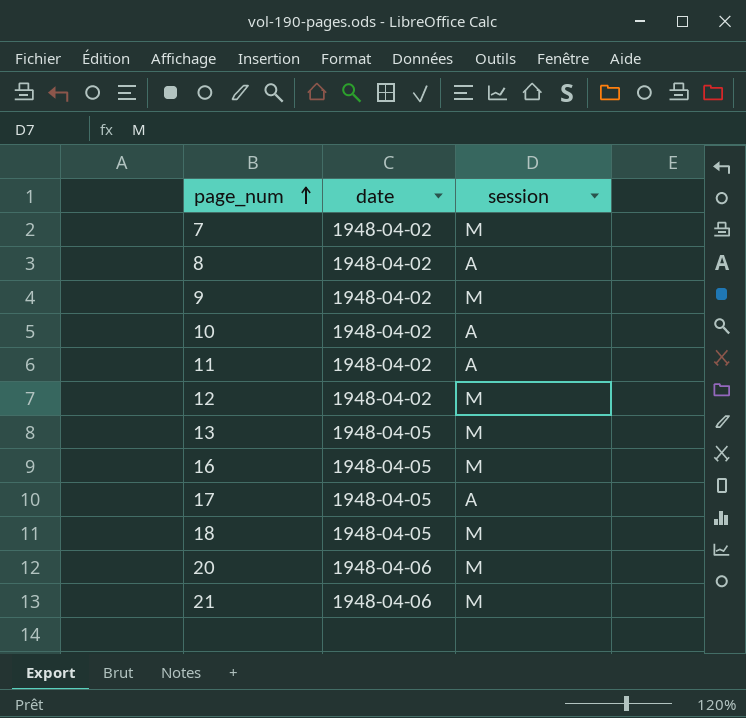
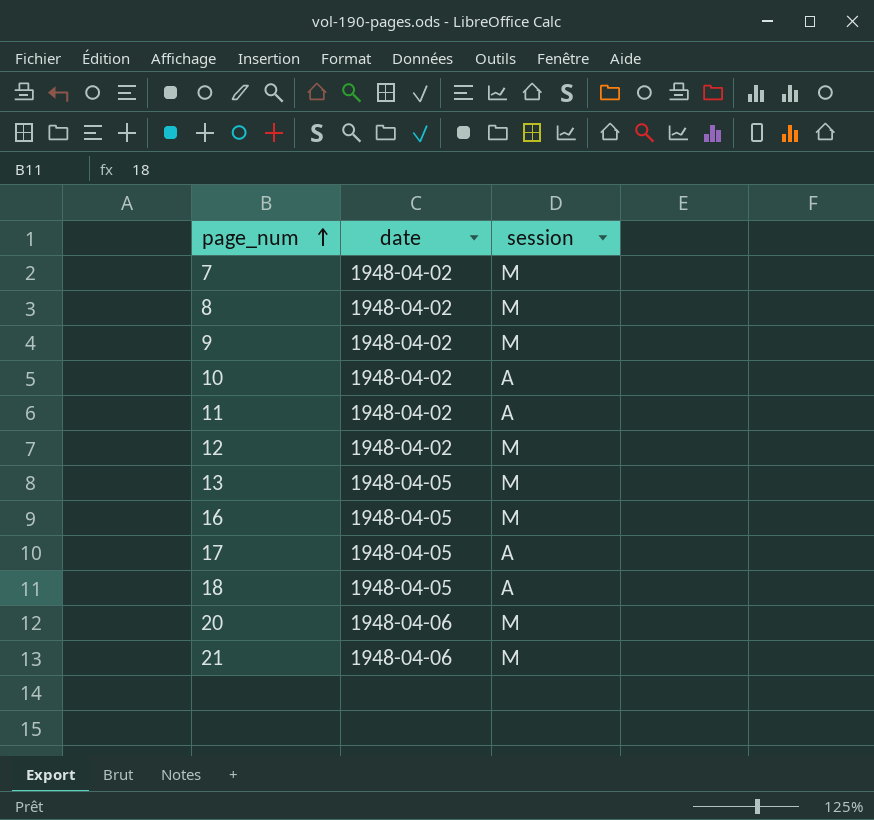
8 | session: A -> M
18 | session: M -> A

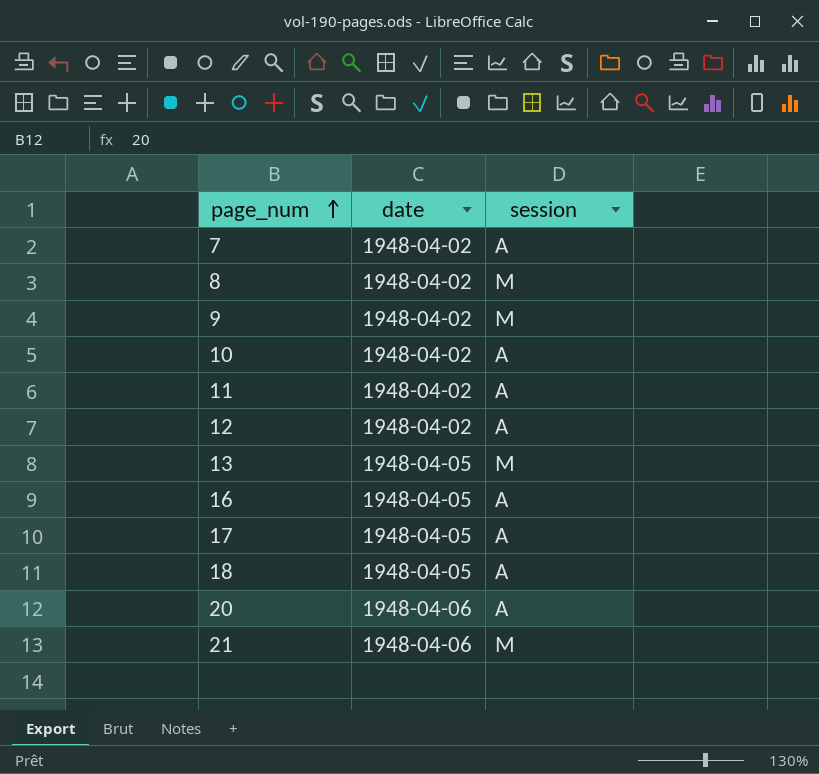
7 | session: M -> A
12 | session: M -> A
16 | session: M -> A
20 | session: M -> A

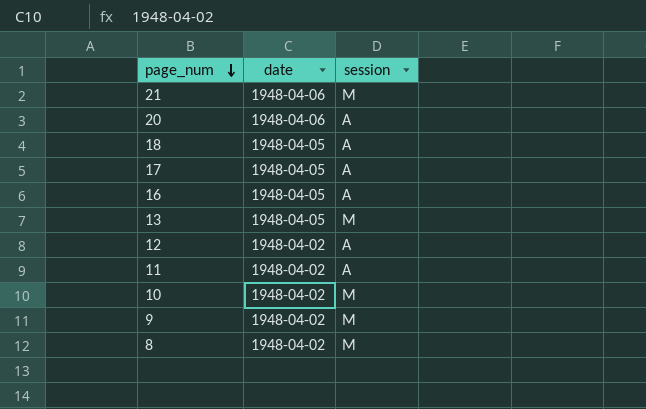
row order: page_num ascending -> page_num descending
row 7: 1948-04-02 | A -> none
10 | session: A -> M

